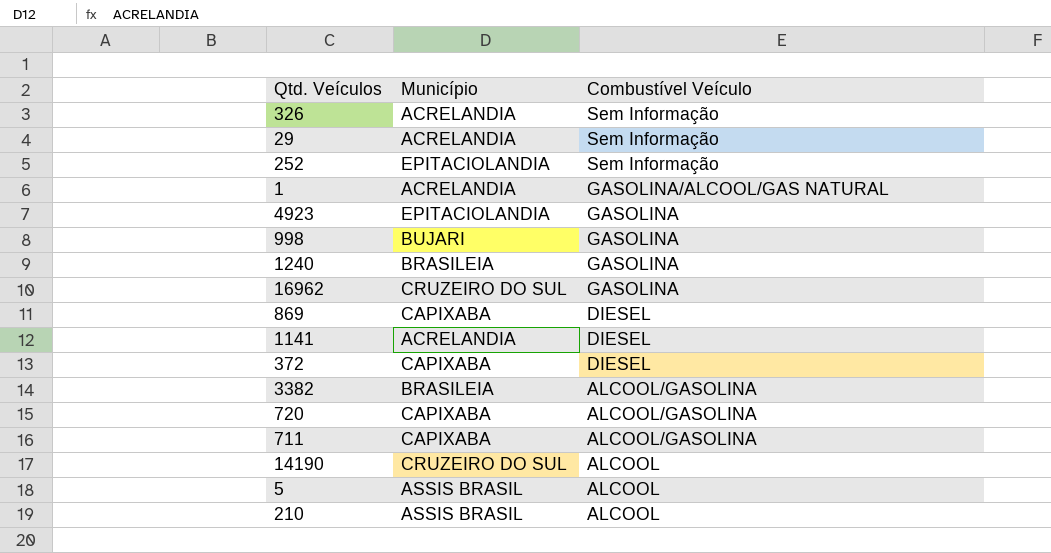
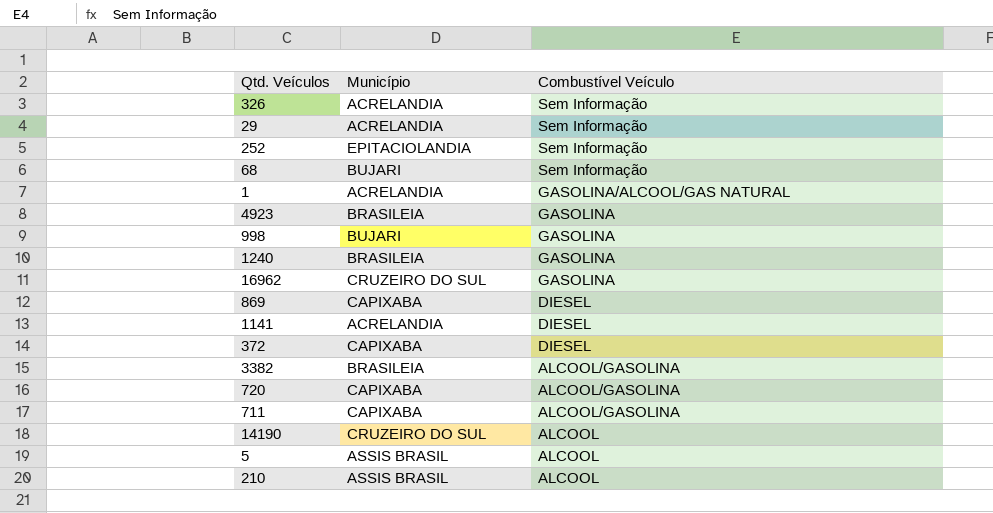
row 68: none -> BUJARI | Sem Informação
4923 | Município: EPITACIOLANDIA -> BRASILEIA

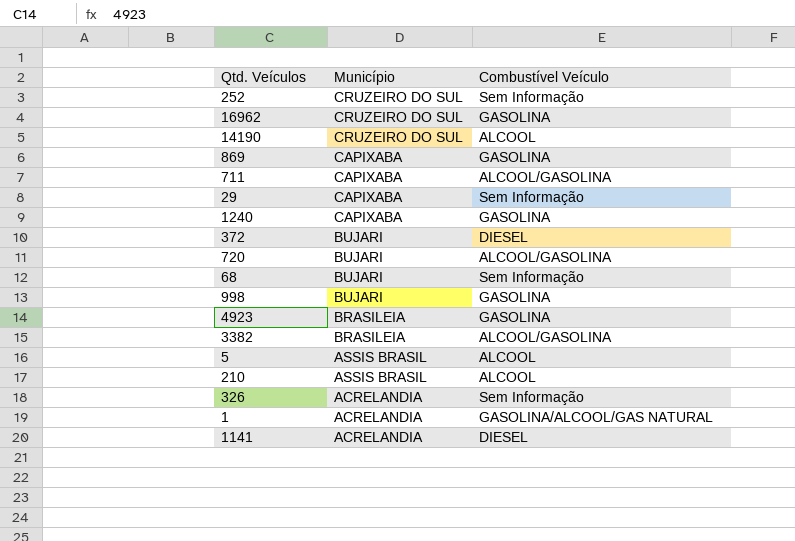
row order: Combustível Veículo descending -> Município descending
252 | Município: EPITACIOLANDIA -> CRUZEIRO DO SUL
869 | Combustível Veículo: DIESEL -> GASOLINA
29 | Município: ACRELANDIA -> CAPIXABA
1240 | Município: BRASILEIA -> CAPIXABA
372 | Município: CAPIXABA -> BUJARI
720 | Município: CAPIXABA -> BUJARI

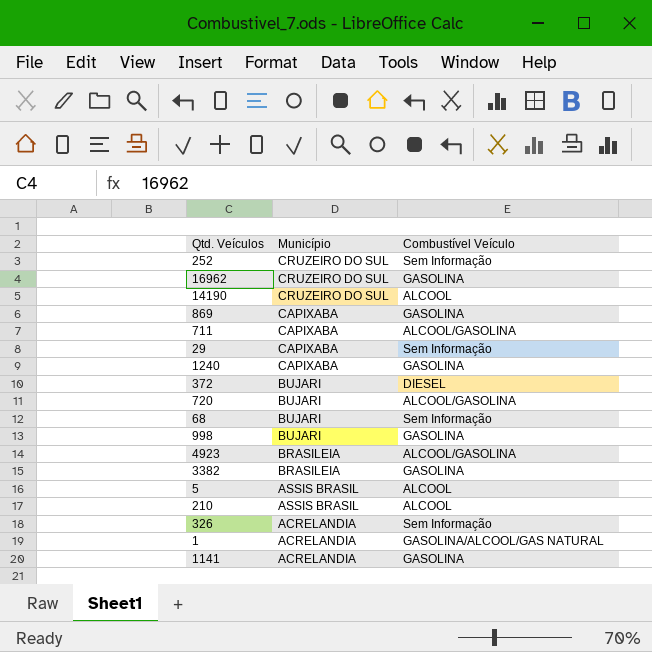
4923 | Combustível Veículo: GASOLINA -> ALCOOL/GASOLINA
3382 | Combustível Veículo: ALCOOL/GASOLINA -> GASOLINA
1141 | Combustível Veículo: DIESEL -> GASOLINA

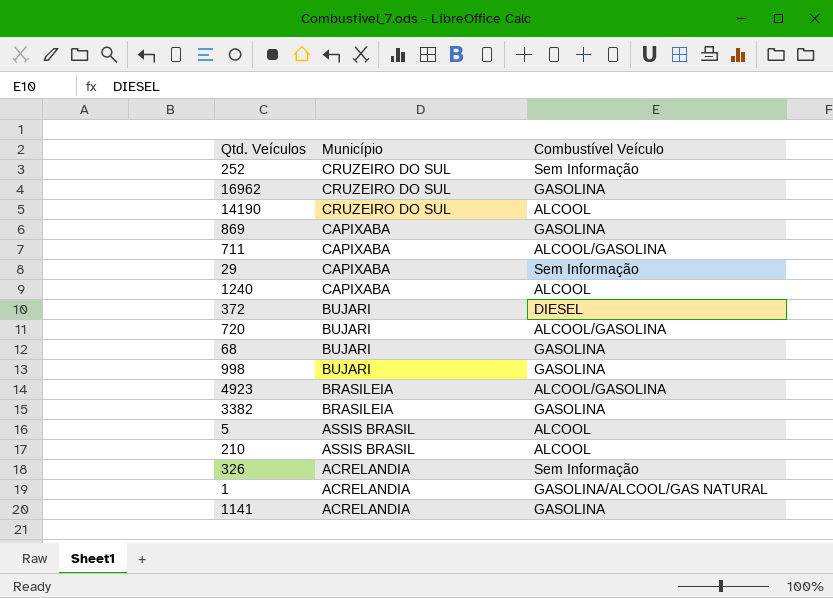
1240 | Combustível Veículo: GASOLINA -> ALCOOL
68 | Combustível Veículo: Sem Informação -> GASOLINA

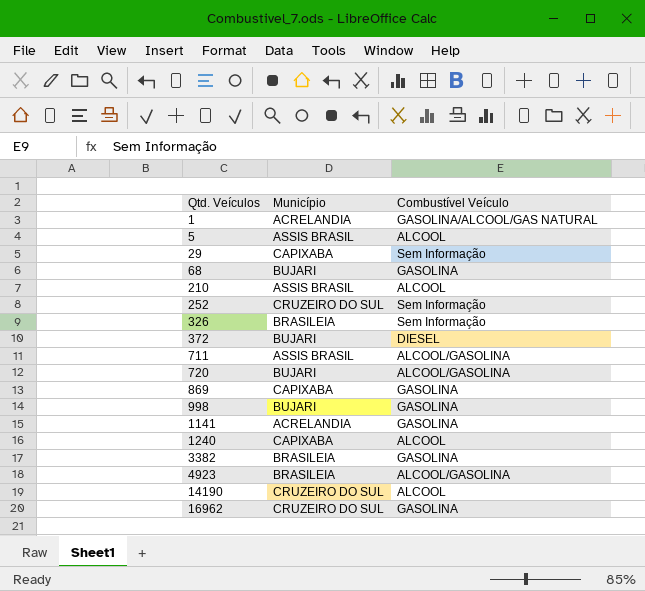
row order: Município descending -> Qtd. Veículos ascending
326 | Município: ACRELANDIA -> BRASILEIA
711 | Município: CAPIXABA -> ASSIS BRASIL

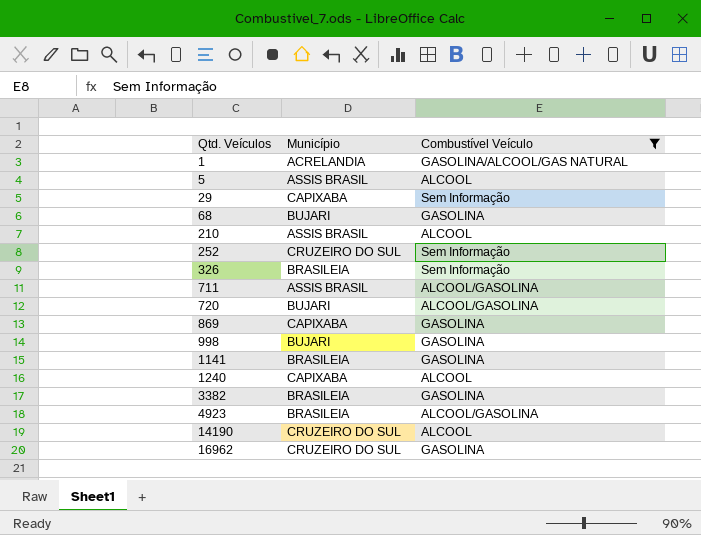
filter: none -> Combustível Veículo != DIESEL
1141 | Município: ACRELANDIA -> BRASILEIA

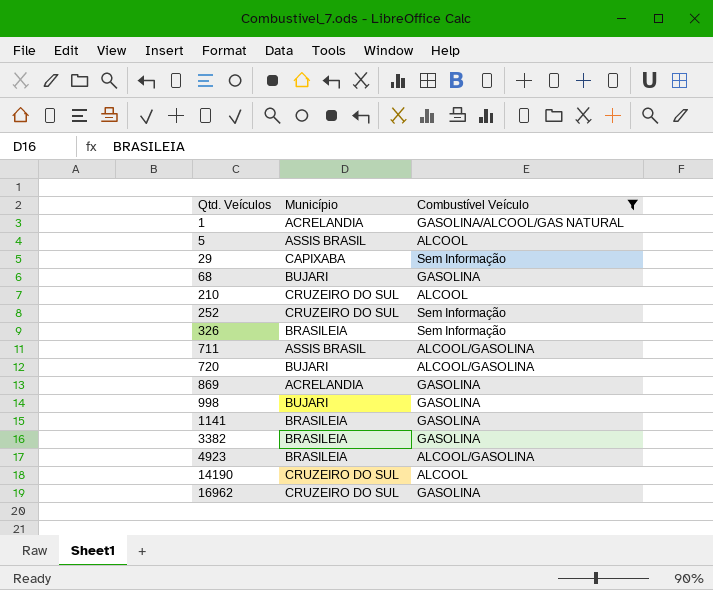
row 1240: CAPIXABA | ALCOOL -> none
210 | Município: ASSIS BRASIL -> CRUZEIRO DO SUL
869 | Município: CAPIXABA -> ACRELANDIA

